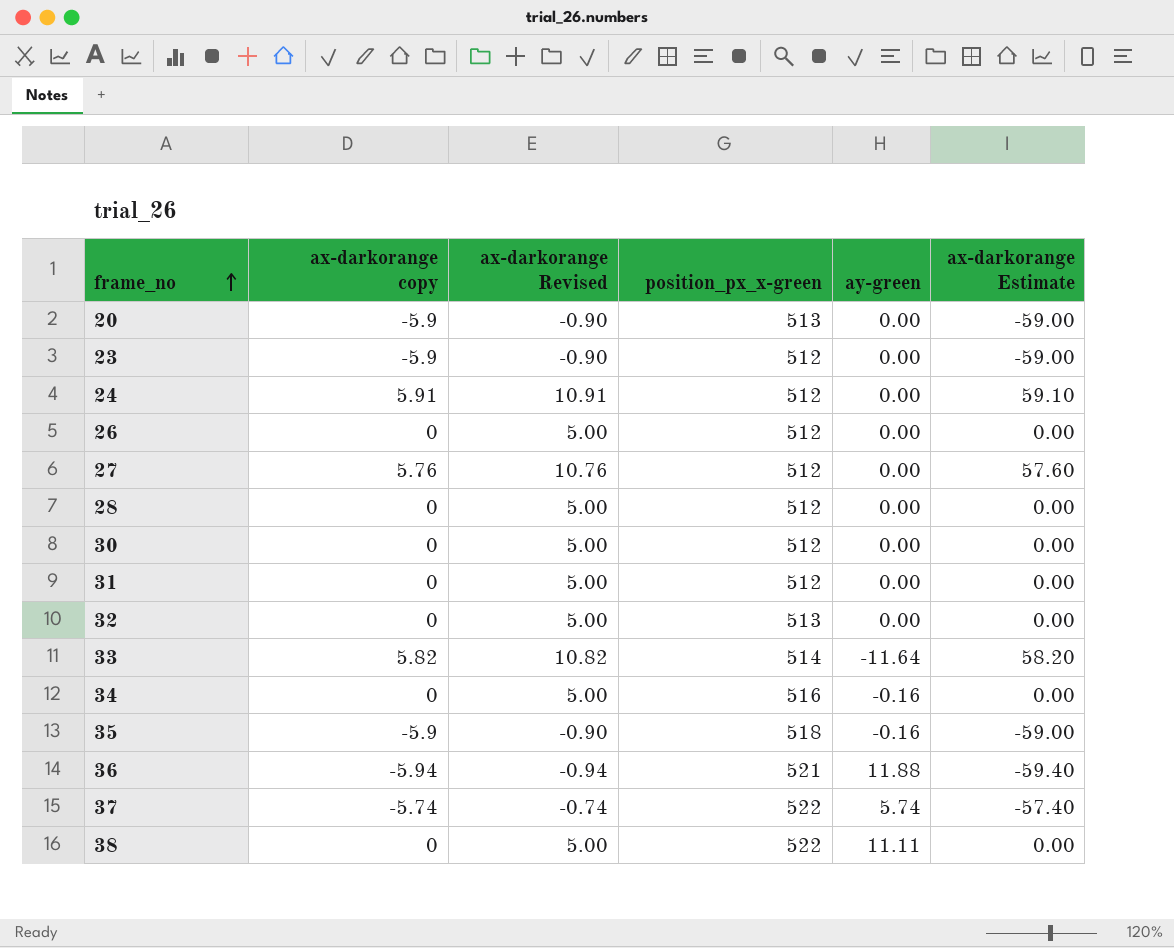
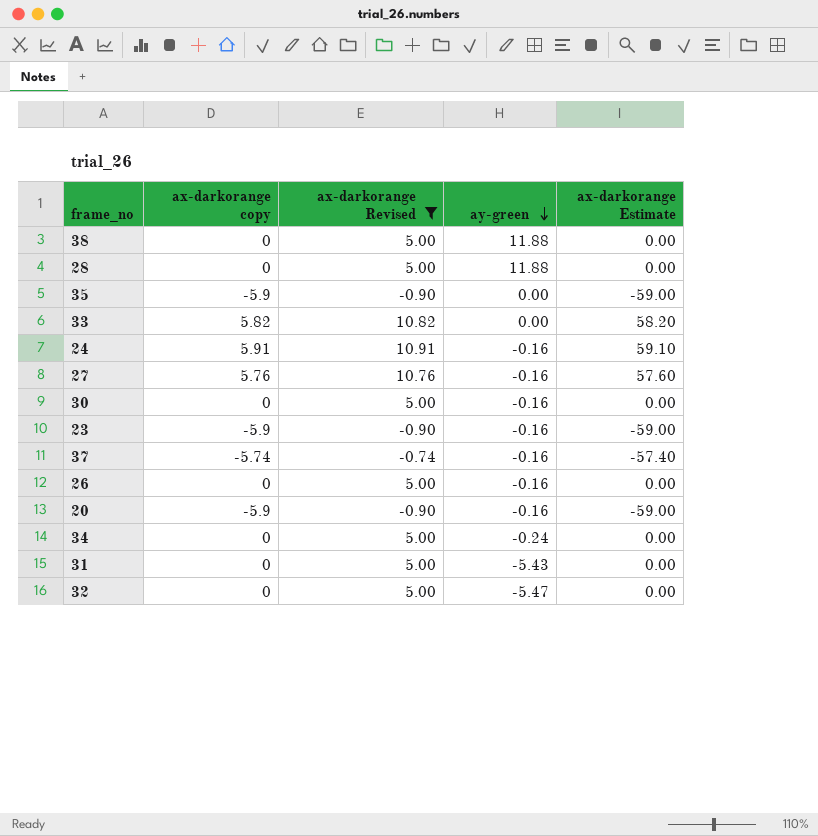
filter: none -> ax-darkorange Revised != -0.94
row order: frame_no ascending -> ay-green descending
column position_px_x-green | position: 4 -> none
38 | ay-green: 11.11 -> 11.88
28 | ay-green: 0.00 -> 11.88
35 | ay-green: -0.16 -> 0.00
33 | ay-green: -11.64 -> 0.00
24 | ay-green: 0.00 -> -0.16
27 | ay-green: 0.00 -> -0.16
30 | ay-green: 0.00 -> -0.16
23 | ay-green: 0.00 -> -0.16
37 | ay-green: 5.74 -> -0.16
26 | ay-green: 0.00 -> -0.16
20 | ay-green: 0.00 -> -0.16
34 | ay-green: -0.16 -> -0.24
31 | ay-green: 0.00 -> -5.43
32 | ay-green: 0.00 -> -5.47

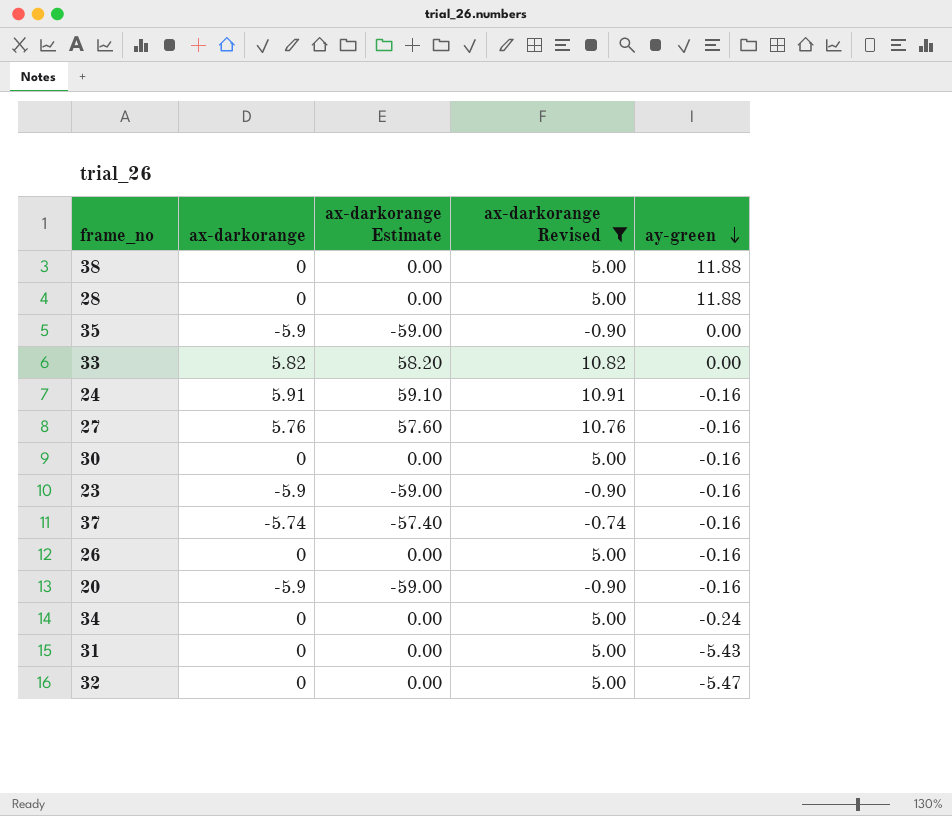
column name: ax-darkorange copy -> ax-darkorange
column ax-darkorange Estimate | position: 5 -> 3

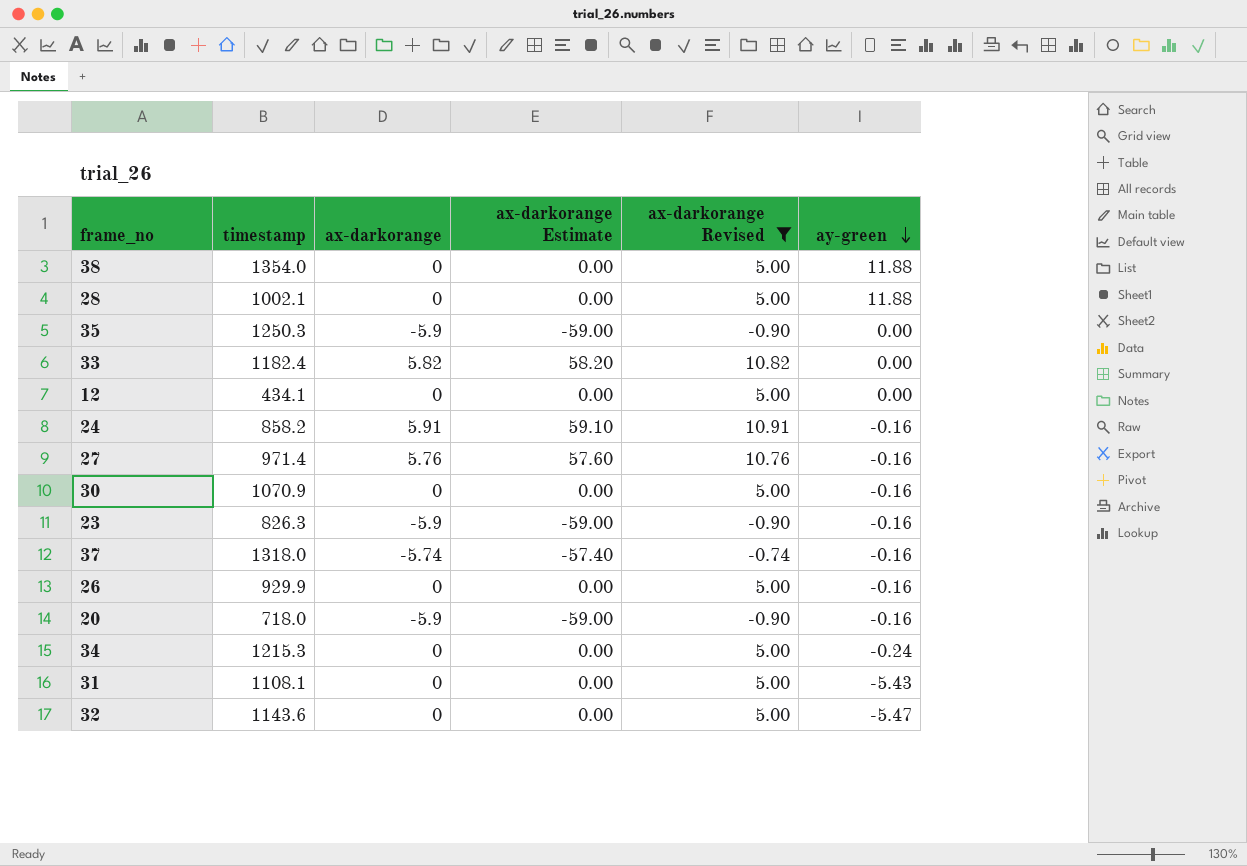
column timestamp | position: none -> 2
row 12: none -> 434.1 | 0 | 0.00 | 5.00 | 0.00

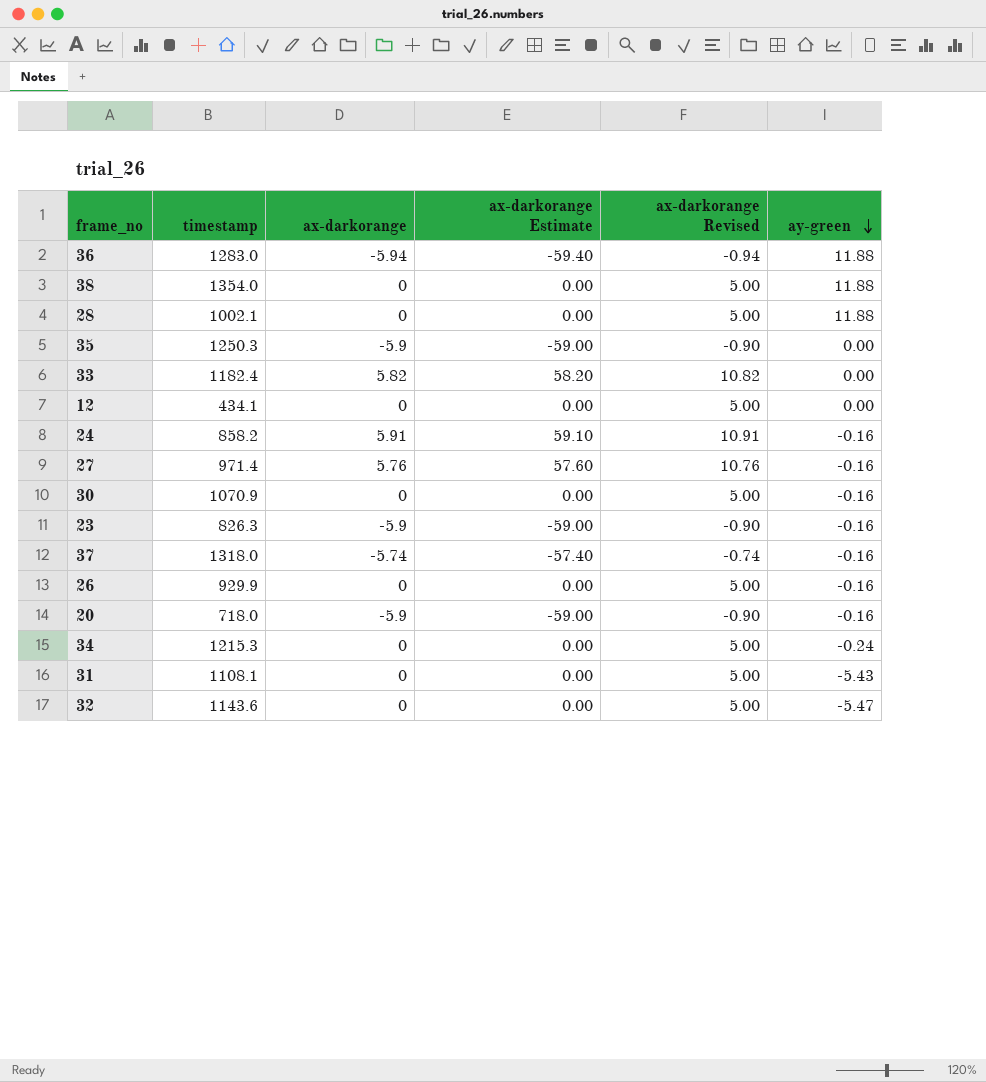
filter: ax-darkorange Revised != -0.94 -> none

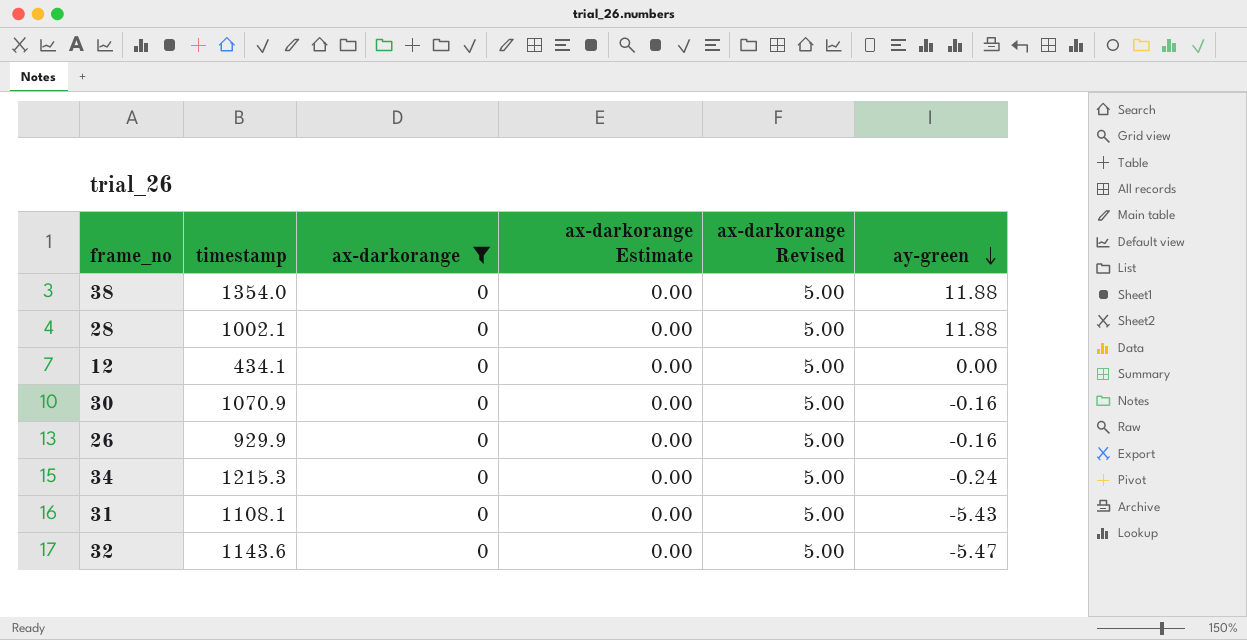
filter: none -> ax-darkorange = 0

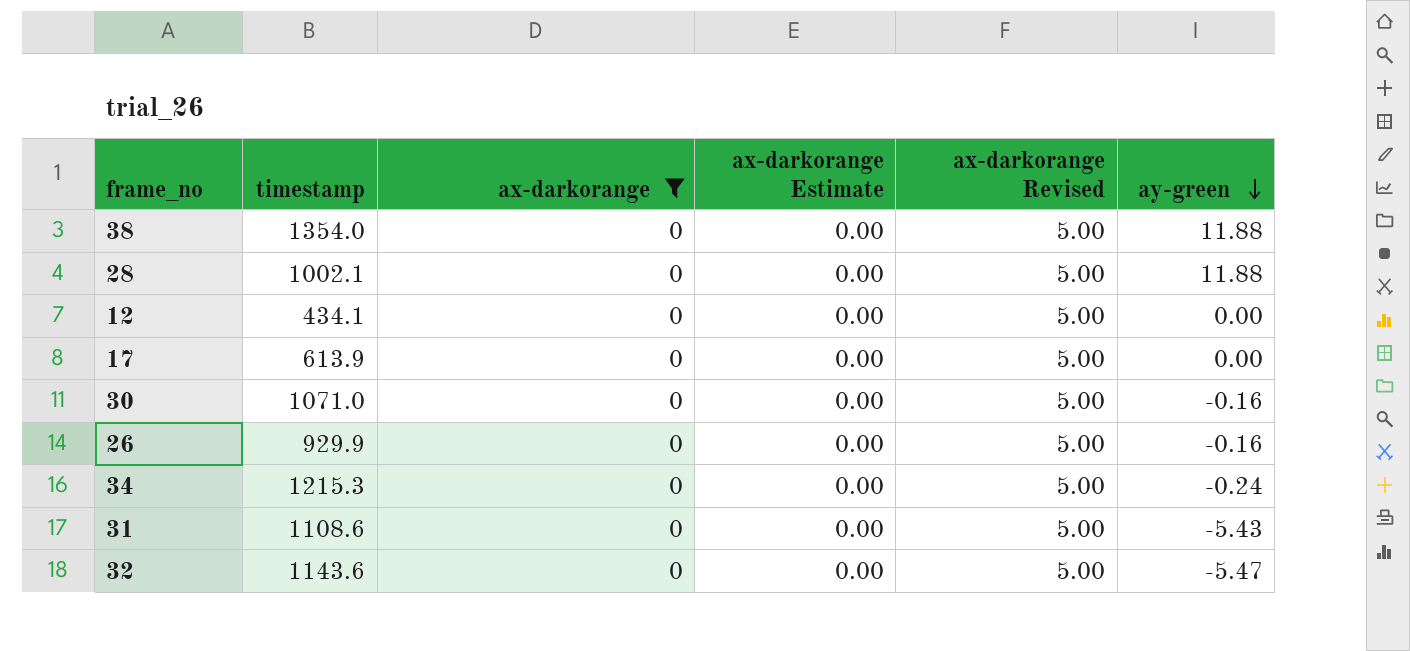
row 17: none -> 613.9 | 0 | 0.00 | 5.00 | 0.00
30 | timestamp: 1070.9 -> 1071.0
31 | timestamp: 1108.1 -> 1108.6

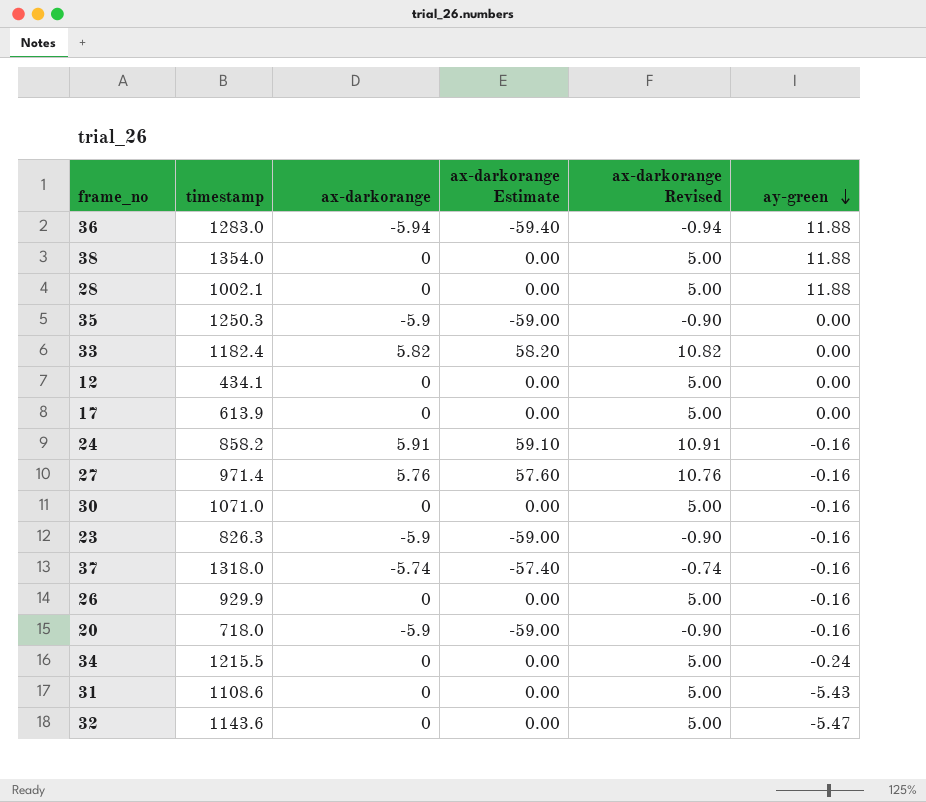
filter: ax-darkorange = 0 -> none
34 | timestamp: 1215.3 -> 1215.5

